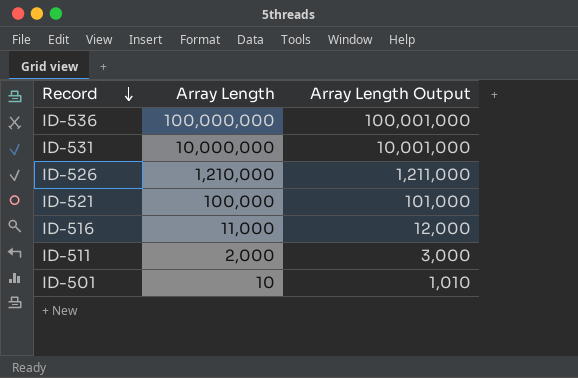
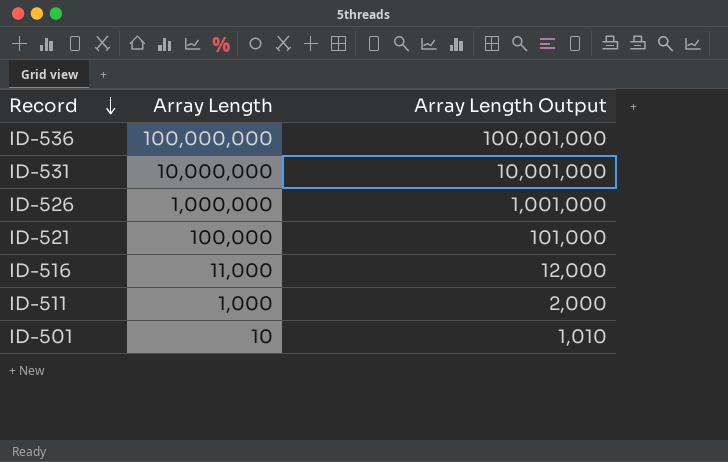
ID-526 | Array Length: 1,210,000 -> 1,000,000
ID-526 | Array Length Output: 1,211,000 -> 1,001,000
ID-511 | Array Length: 2,000 -> 1,000
ID-511 | Array Length Output: 3,000 -> 2,000

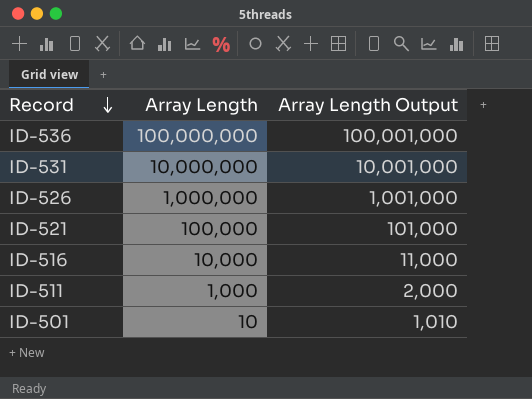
ID-516 | Array Length: 11,000 -> 10,000
ID-516 | Array Length Output: 12,000 -> 11,000

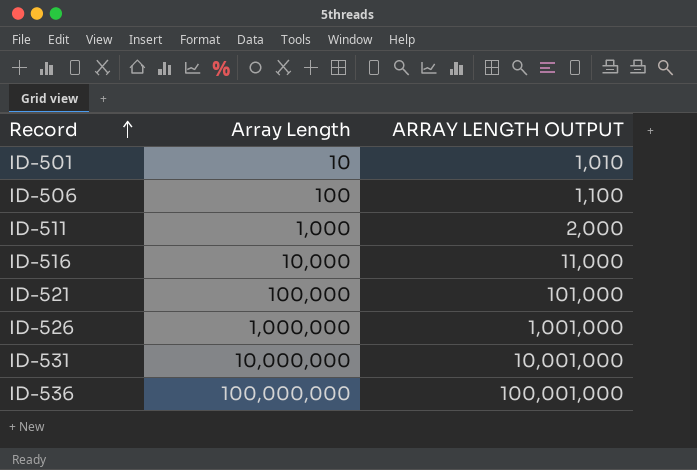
row order: Record descending -> Record ascending
column name: Array Length Output -> ARRAY LENGTH OUTPUT
row ID-506: none -> 100 | 1,100

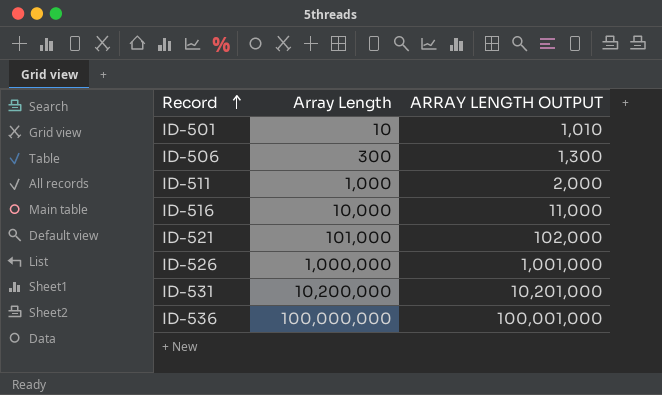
ID-506 | Array Length: 100 -> 300
ID-506 | ARRAY LENGTH OUTPUT: 1,100 -> 1,300
ID-521 | Array Length: 100,000 -> 101,000
ID-521 | ARRAY LENGTH OUTPUT: 101,000 -> 102,000
ID-531 | Array Length: 10,000,000 -> 10,200,000
ID-531 | ARRAY LENGTH OUTPUT: 10,001,000 -> 10,201,000

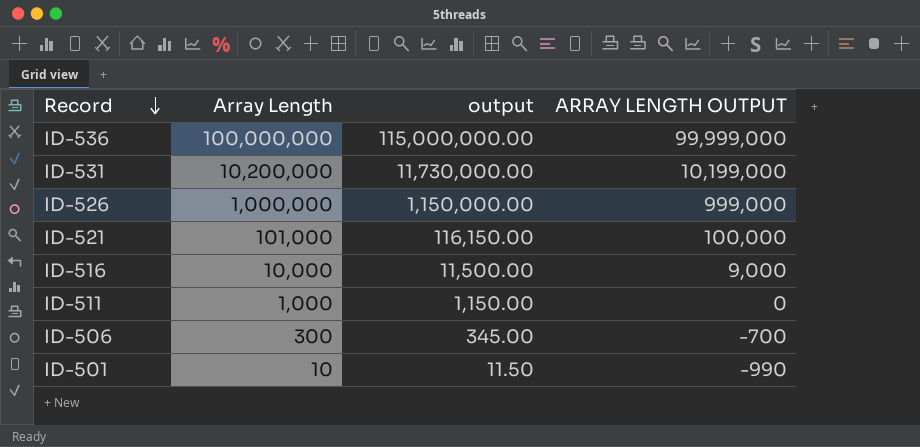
row order: Record ascending -> Record descending
column output | formula: none -> [Array Length] * 1.15
column ARRAY LENGTH OUTPUT | formula: [Array Length] + 1000 -> [Array Length] - 1000

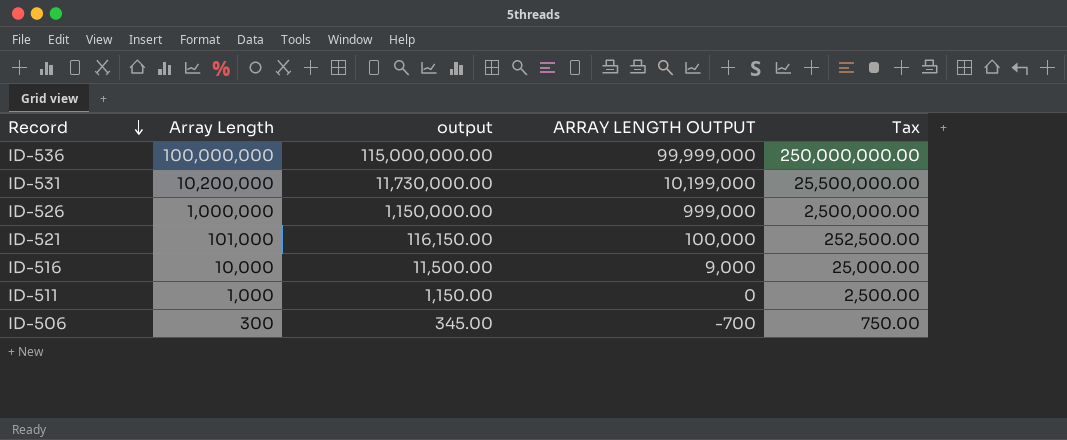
column Tax | formula: none -> [Array Length] * 2.5
row ID-501: 10 | 11.50 | -990 -> none

